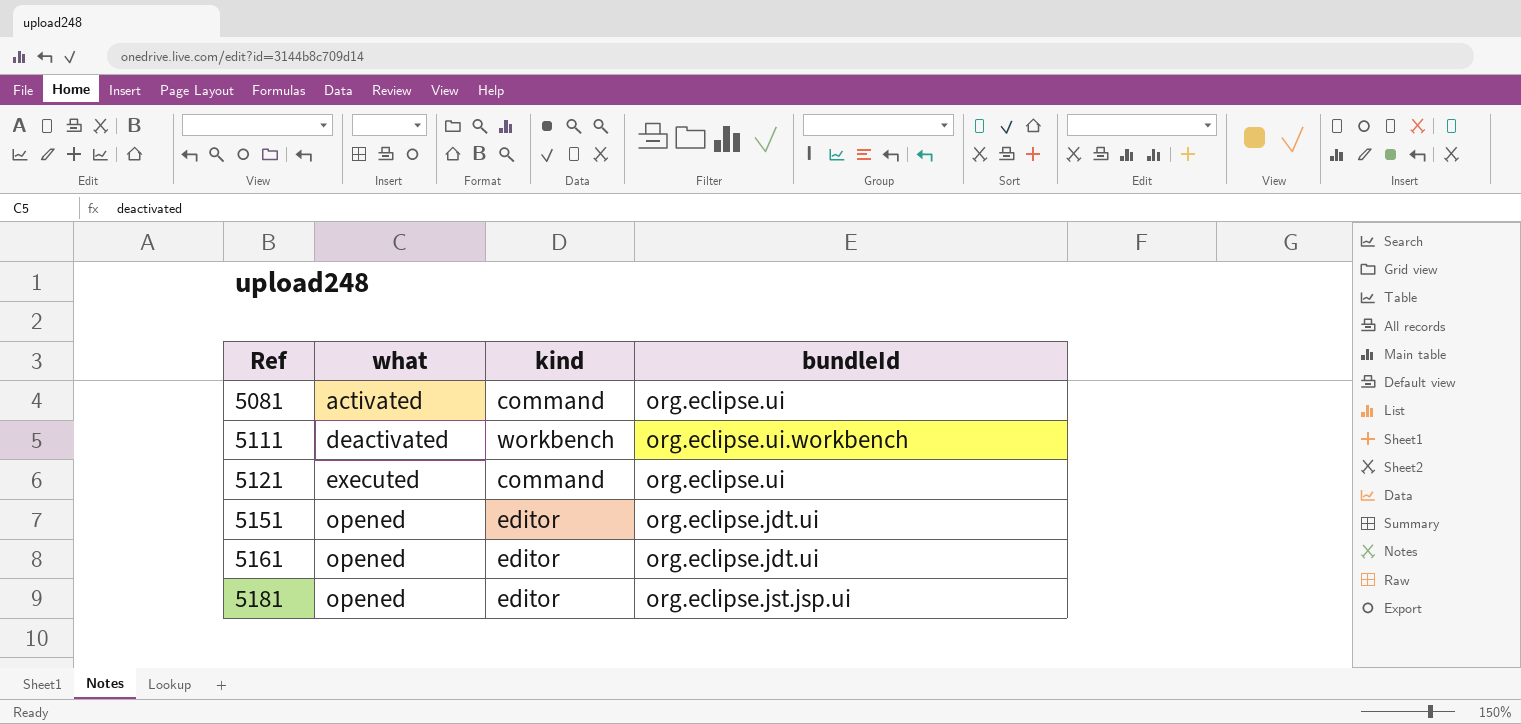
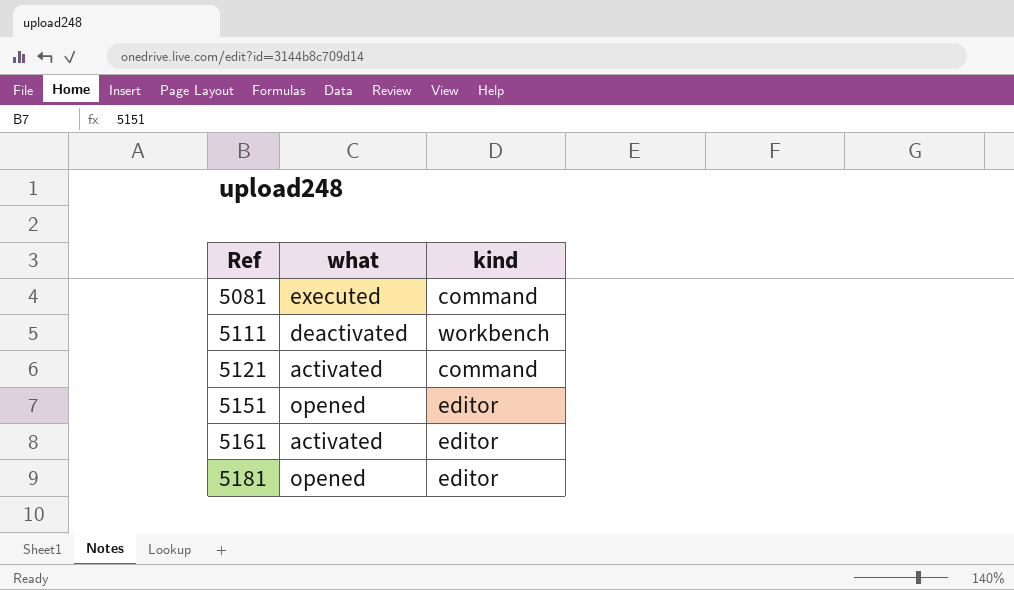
column bundleId | position: 4 -> none
5081 | what: activated -> executed
5121 | what: executed -> activated
5161 | what: opened -> activated

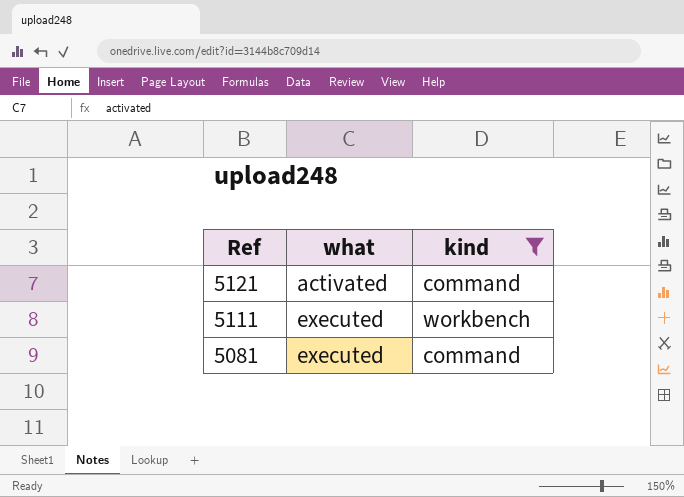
filter: none -> kind != editor
row order: Ref ascending -> Ref descending
5111 | what: deactivated -> executed

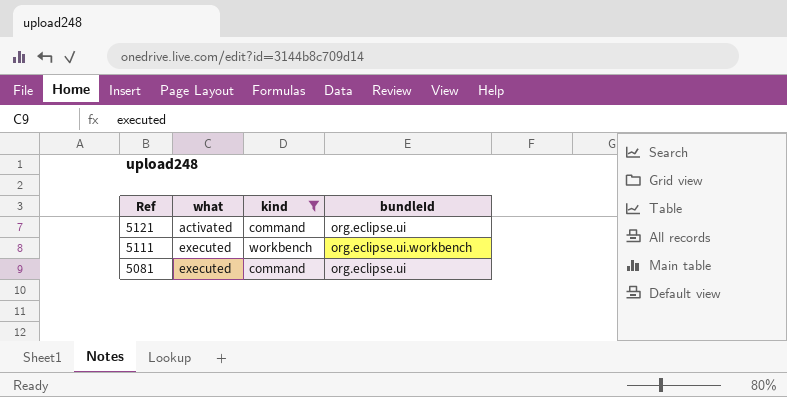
column bundleId | position: none -> 4

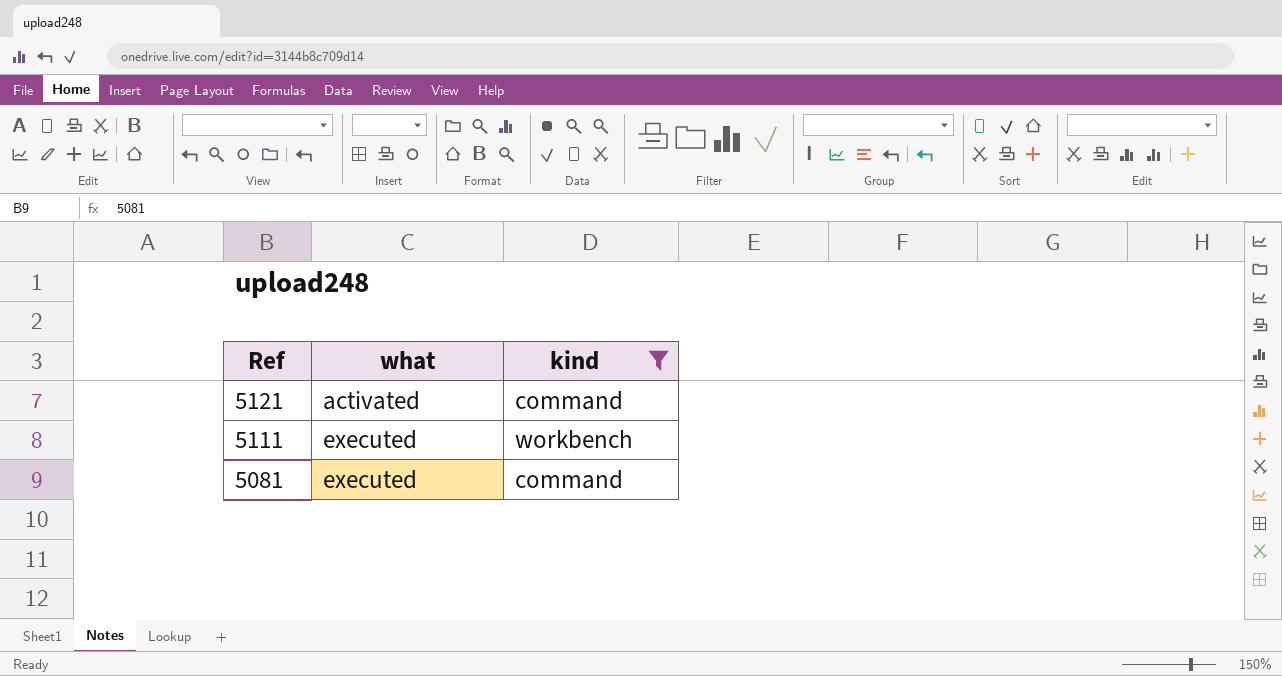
column bundleId | position: 4 -> none

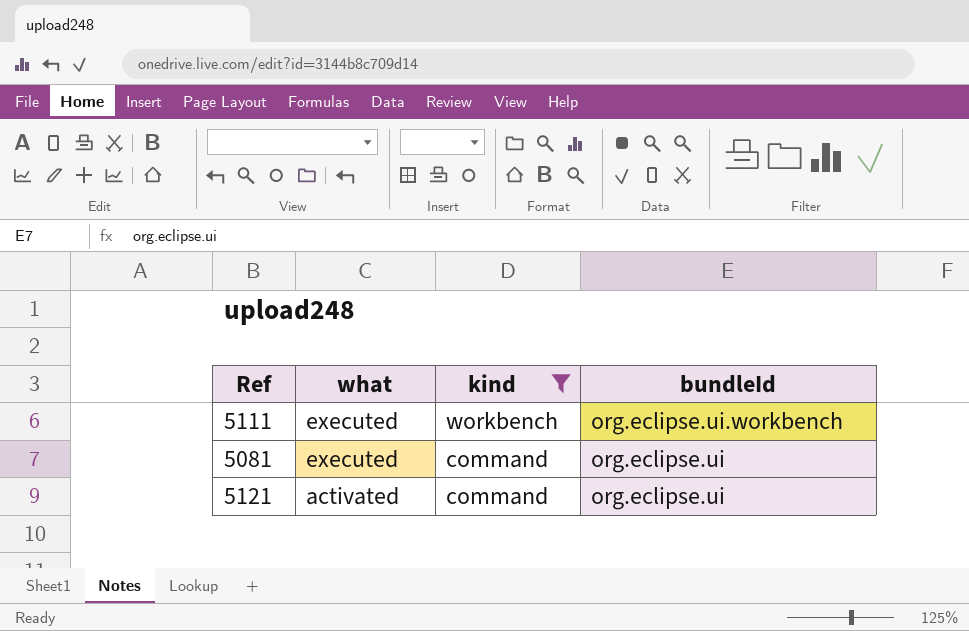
row order: Ref descending -> what descending
column bundleId | position: none -> 4

